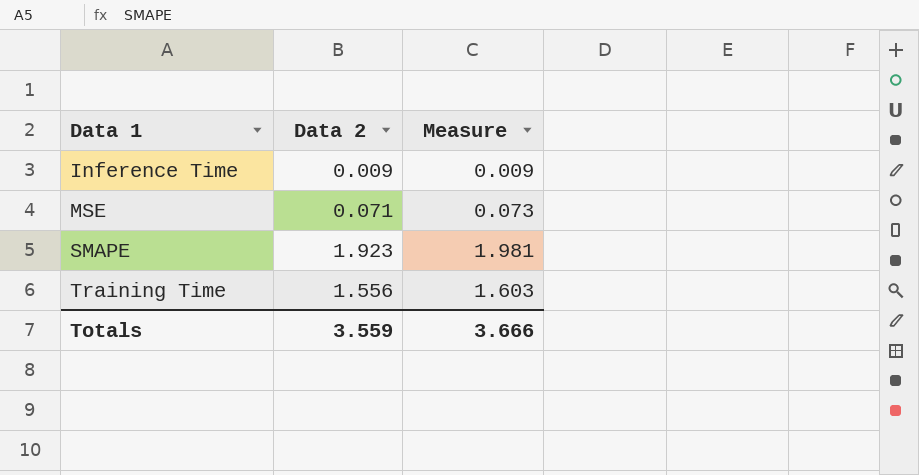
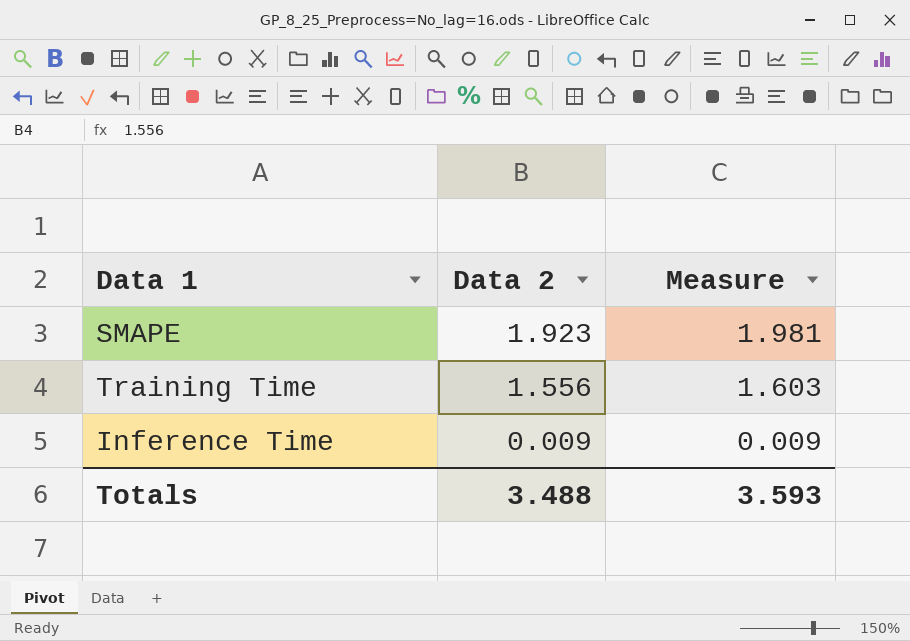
row order: Data 1 ascending -> Data 2 descending
row MSE: 0.071 | 0.073 -> none
Totals | Data 2: 3.559 -> 3.488
Totals | Measure: 3.666 -> 3.593

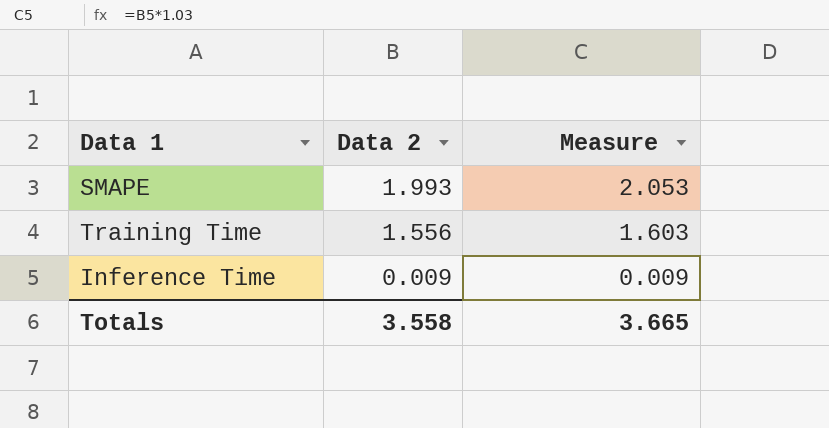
SMAPE | Data 2: 1.923 -> 1.993
SMAPE | Measure: 1.981 -> 2.053
Totals | Data 2: 3.488 -> 3.558
Totals | Measure: 3.593 -> 3.665

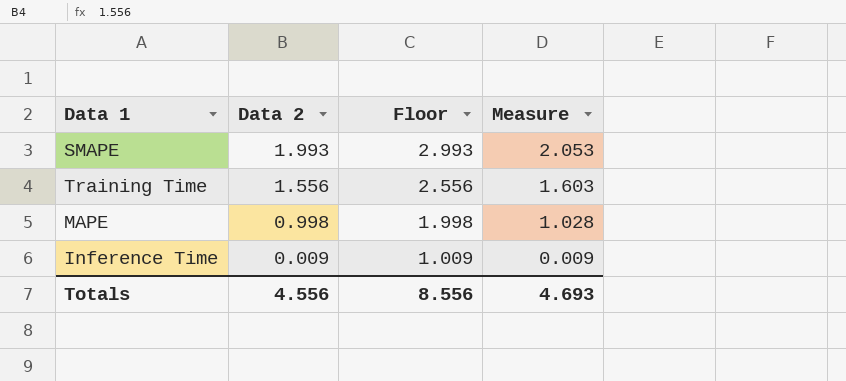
column Floor | formula: none -> [Data 2] + 1
row MAPE: none -> 0.998 | 1.998 | 1.028
Totals | Data 2: 3.558 -> 4.556
Totals | Measure: 3.665 -> 4.693

